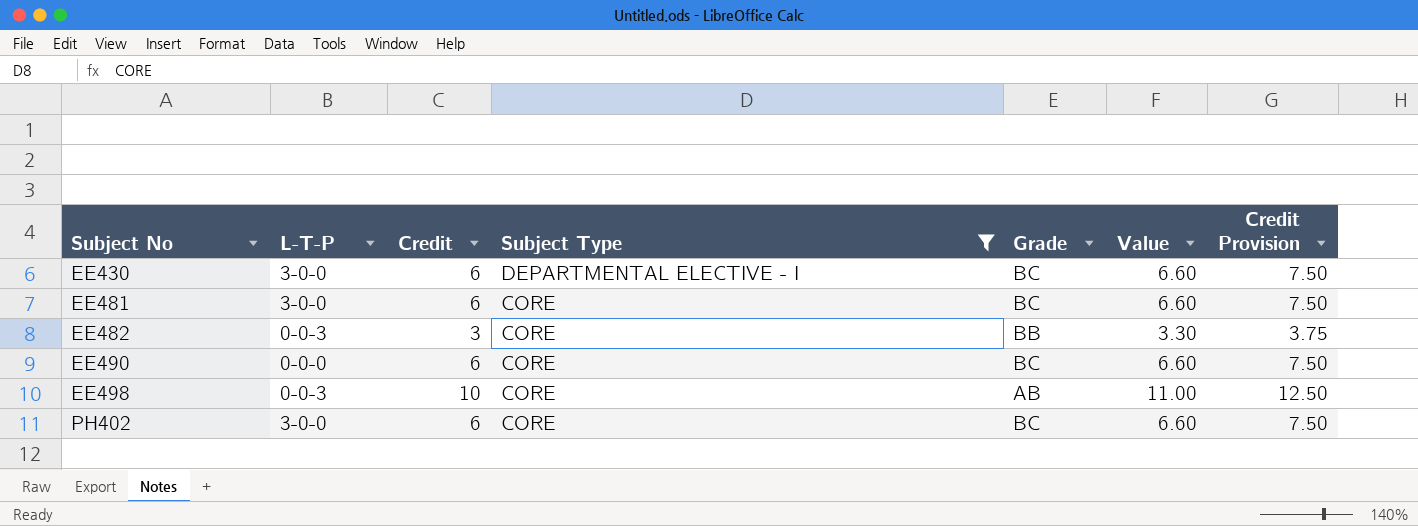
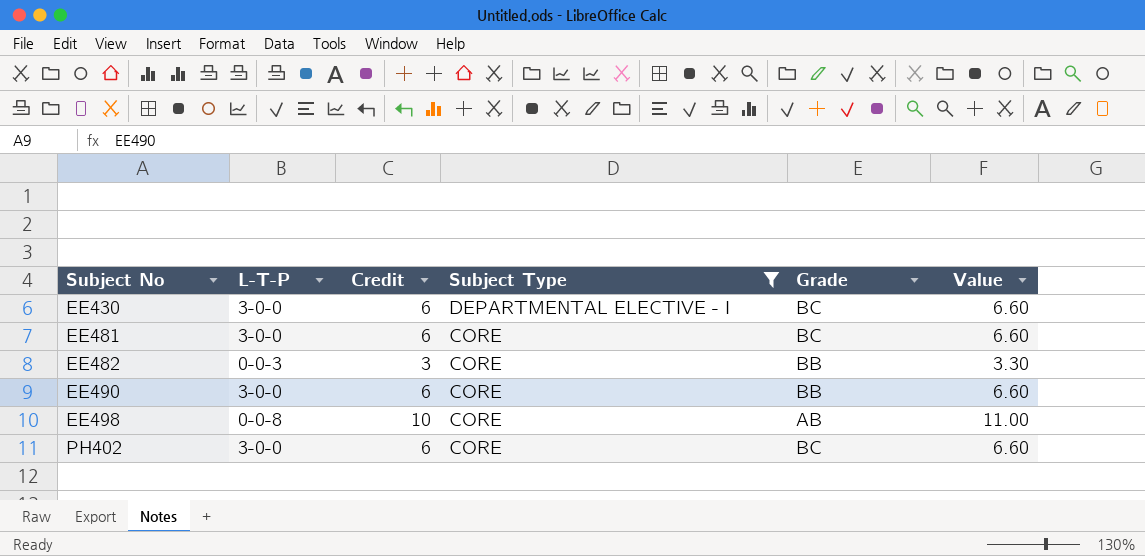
column Credit Provision | formula: [Credit] * 1.25 -> none
EE490 | L-T-P: 0-0-0 -> 3-0-0
EE490 | Grade: BC -> BB
EE498 | L-T-P: 0-0-3 -> 0-0-8

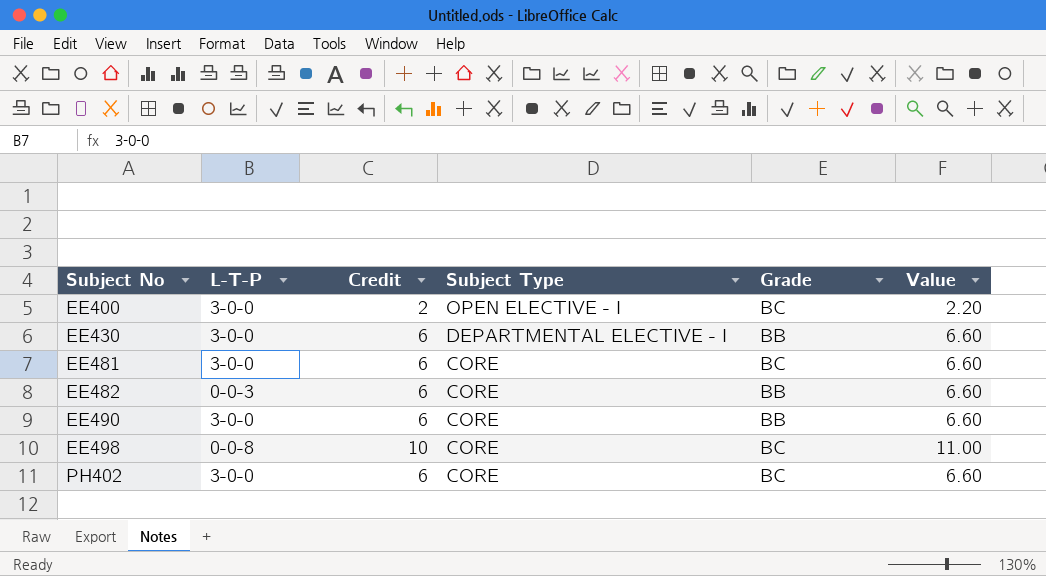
filter: Subject Type != OPEN ELECTIVE - I -> none
EE430 | Grade: BC -> BB
EE482 | Credit: 3 -> 6
EE482 | Value: 3.30 -> 6.60
EE498 | Grade: AB -> BC

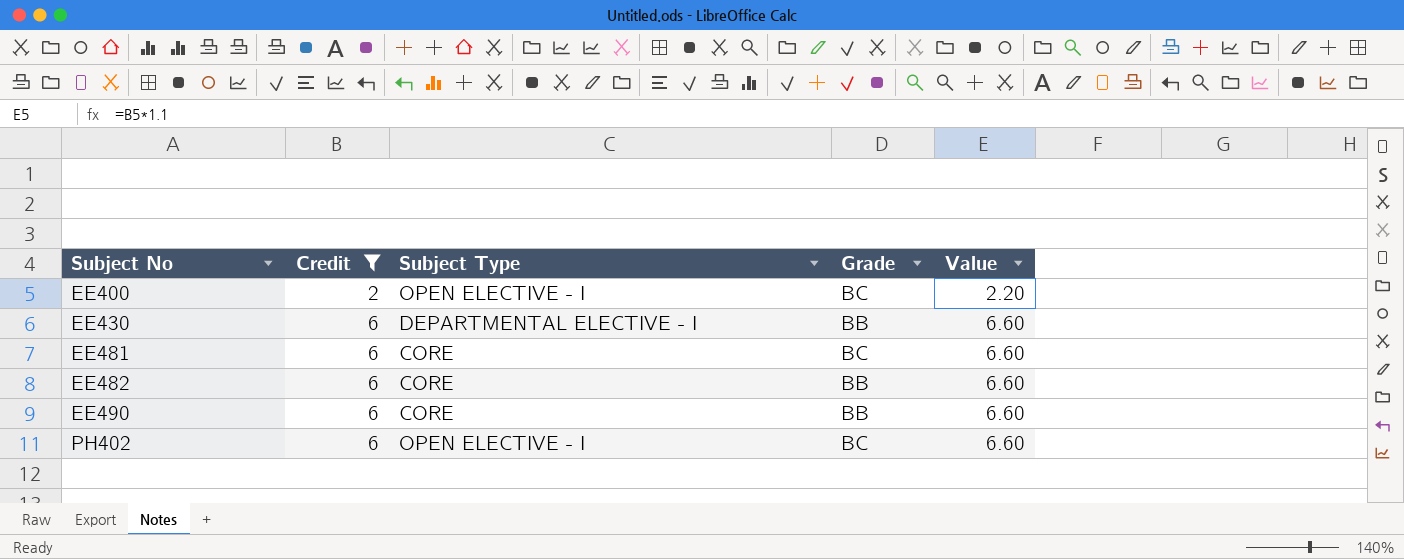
filter: none -> Credit != 10
column L-T-P | position: 2 -> none
PH402 | Subject Type: CORE -> OPEN ELECTIVE - I

